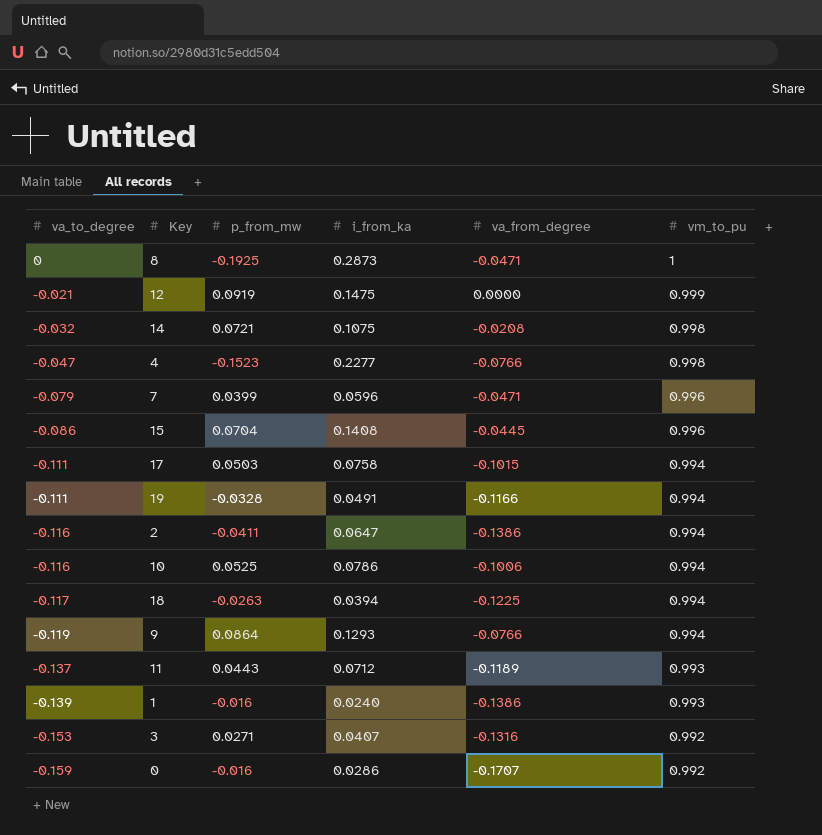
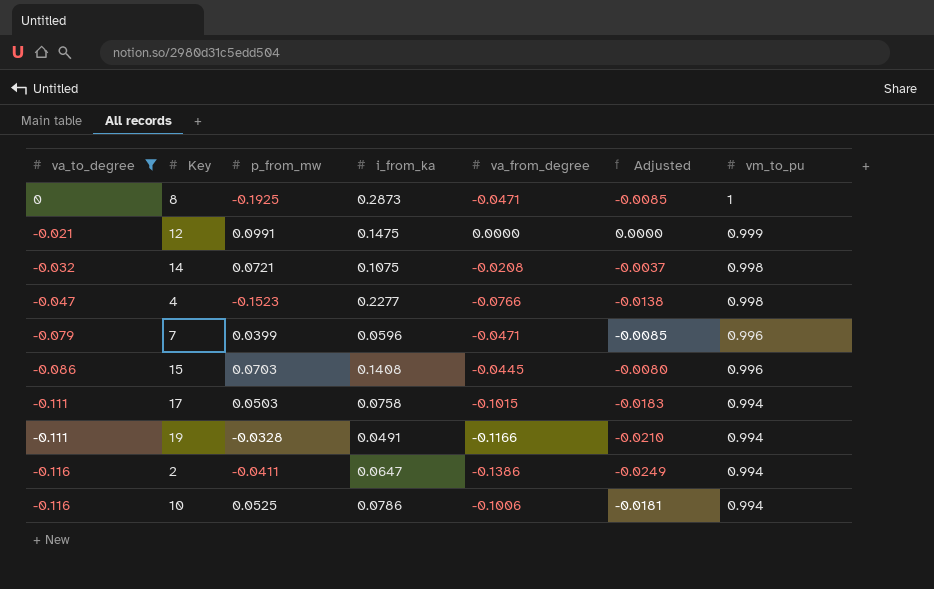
filter: none -> va_to_degree >= -0.116
column Adjusted | formula: none -> [va_from_degree] * 0.18
12 | p_from_mw: 0.0919 -> 0.0991
15 | p_from_mw: 0.0704 -> 0.0703

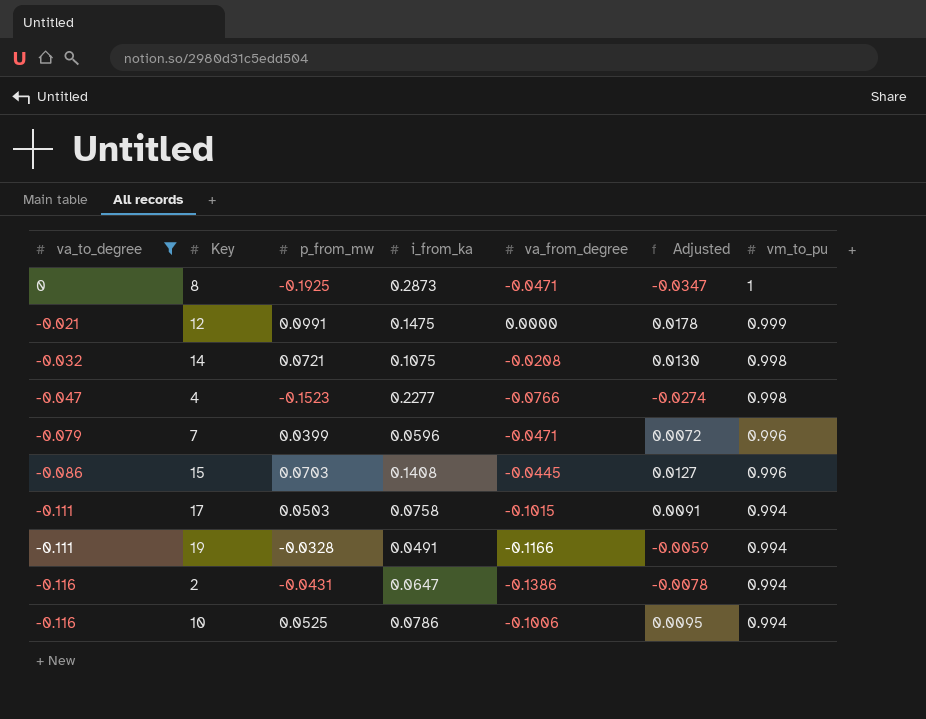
column Adjusted | formula: [va_from_degree] * 0.18 -> [p_from_mw] * 0.18
2 | p_from_mw: -0.0411 -> -0.0431

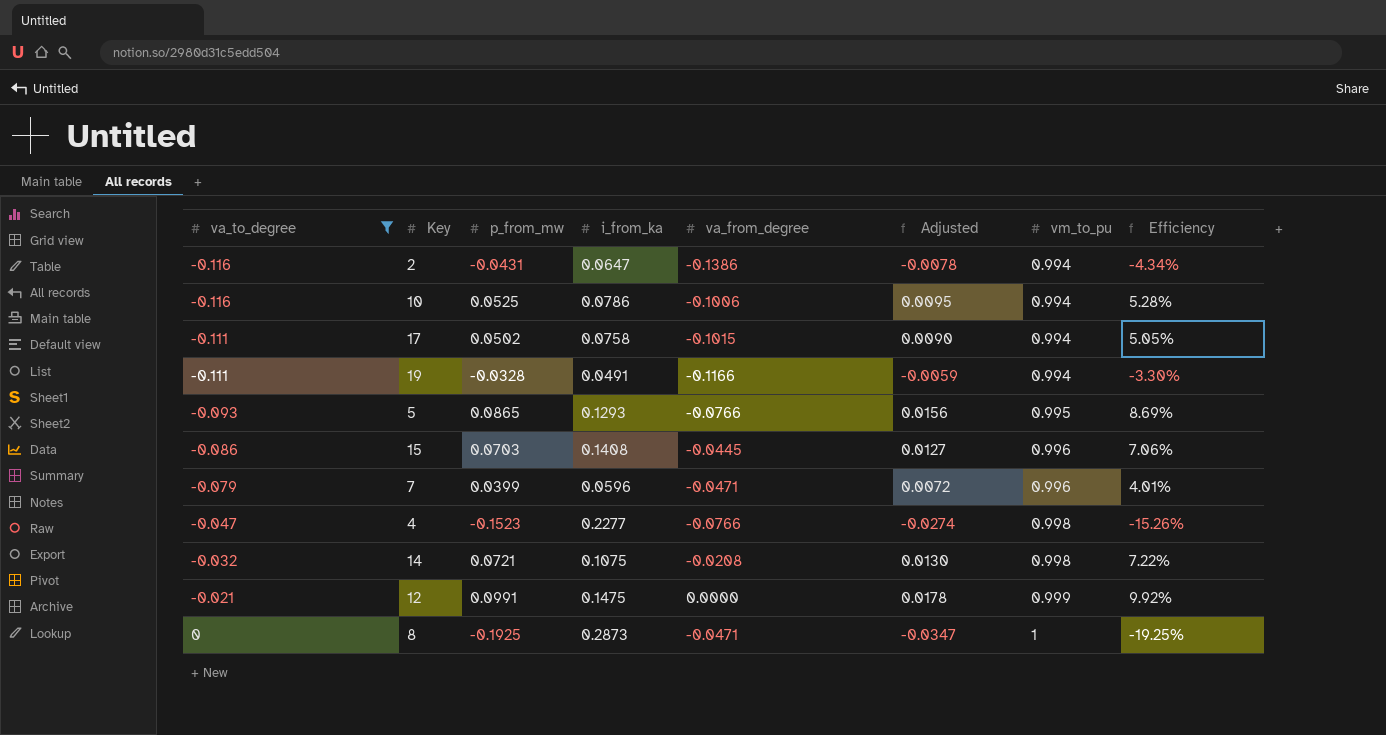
row order: va_to_degree descending -> va_to_degree ascending
column Efficiency | formula: none -> [p_from_mw] / [vm_to_pu]
17 | p_from_mw: 0.0503 -> 0.0502
17 | Adjusted: 0.0091 -> 0.0090
row 5: none -> -0.093 | 0.0865 | 0.1293 | -0.0766 | 0.0156 | 0.995 | 8.69%

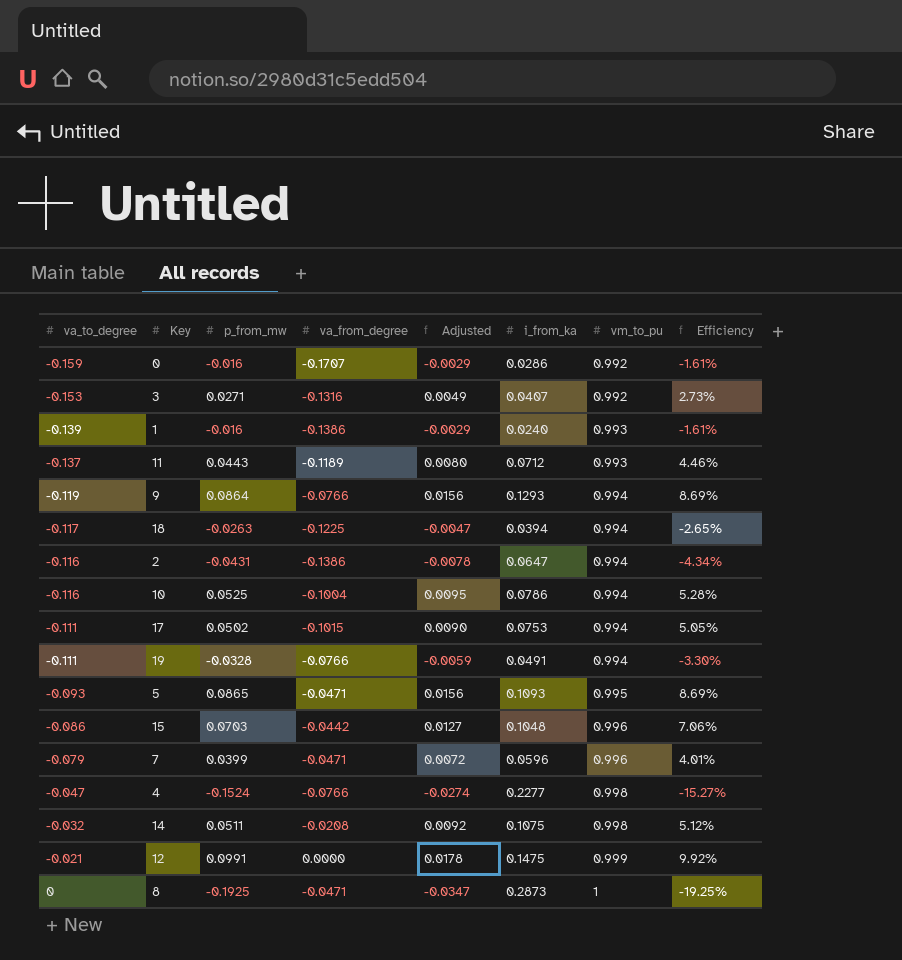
filter: va_to_degree >= -0.116 -> none
column i_from_ka | position: 4 -> 6
10 | va_from_degree: -0.1006 -> -0.1004
17 | i_from_ka: 0.0758 -> 0.0753
19 | va_from_degree: -0.1166 -> -0.0766
5 | va_from_degree: -0.0766 -> -0.0471
5 | i_from_ka: 0.1293 -> 0.1093
15 | va_from_degree: -0.0445 -> -0.0442
15 | i_from_ka: 0.1408 -> 0.1048
4 | p_from_mw: -0.1523 -> -0.1524
4 | Efficiency: -15.26% -> -15.27%
14 | p_from_mw: 0.0721 -> 0.0511
14 | Adjusted: 0.0130 -> 0.0092
14 | Efficiency: 7.22% -> 5.12%

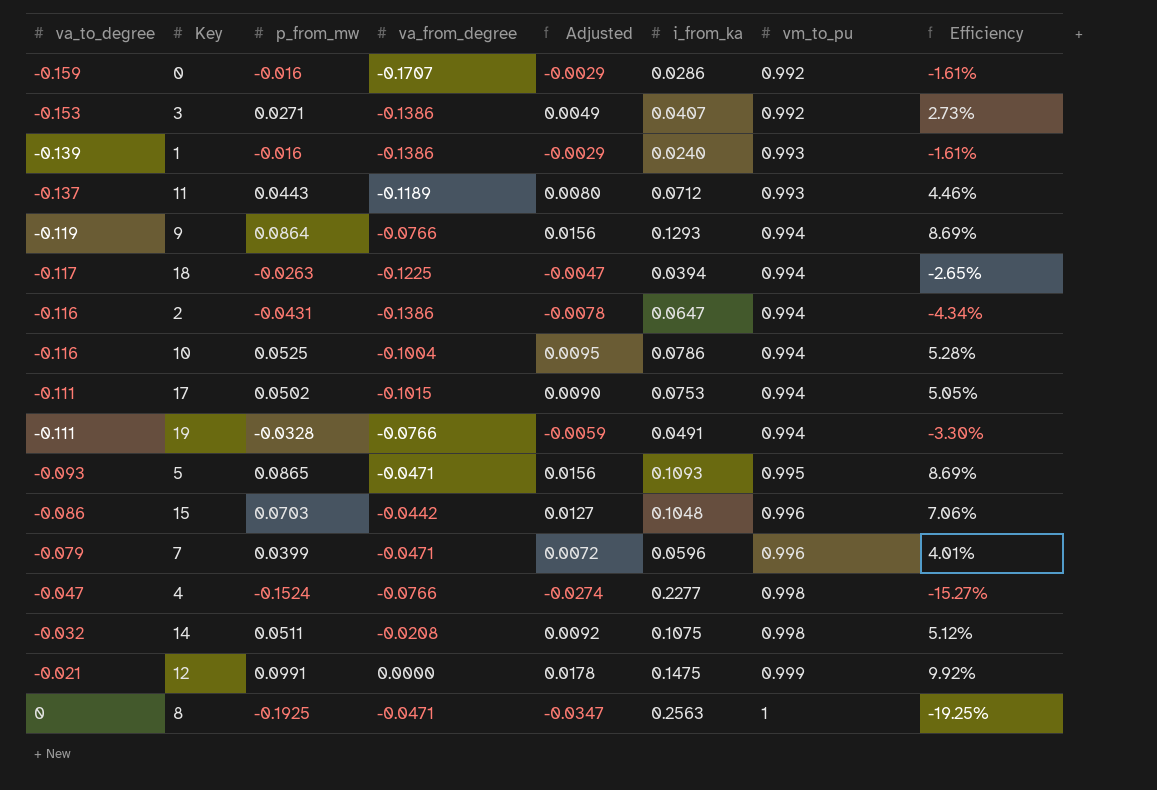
3 | va_from_degree: -0.1316 -> -0.1386
8 | i_from_ka: 0.2873 -> 0.2563

